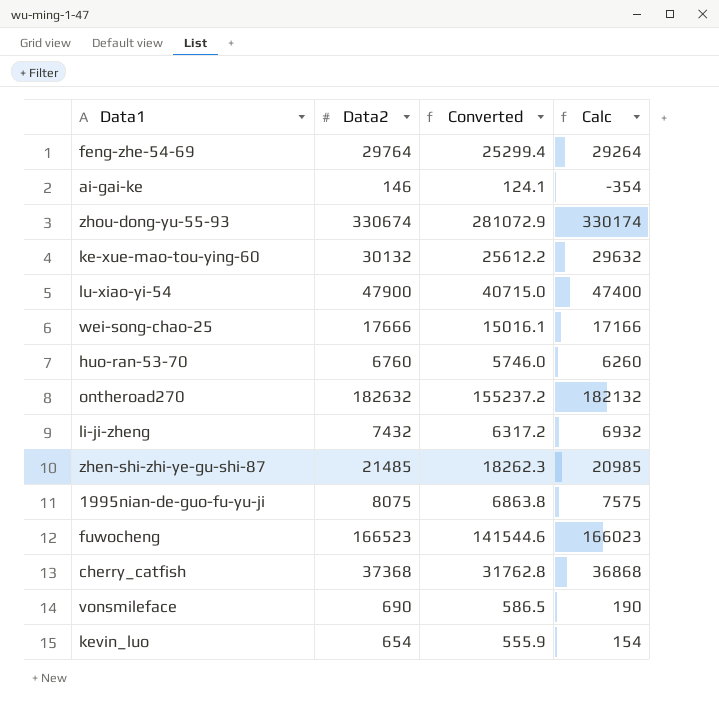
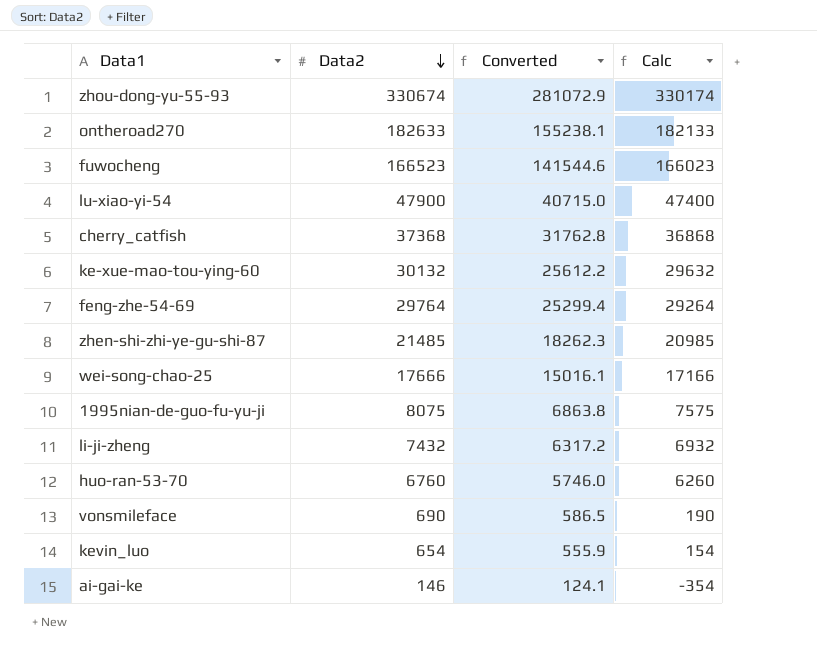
row order: none -> Data2 descending
ontheroad270 | Data2: 182632 -> 182633
ontheroad270 | Converted: 155237.2 -> 155238.1
ontheroad270 | Calc: 182132 -> 182133

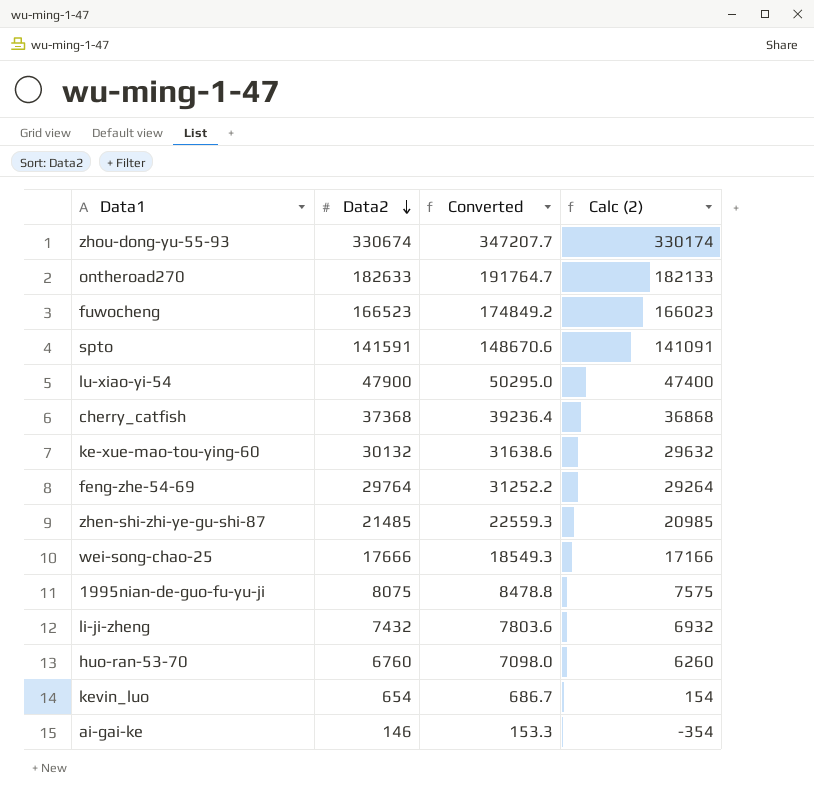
column Converted | formula: [Data2] * 0.85 -> [Data2] * 1.05
column name: Calc -> Calc (2)
row vonsmileface: 690 | 586.5 | 190 -> none
row spto: none -> 141591 | 148670.6 | 141091

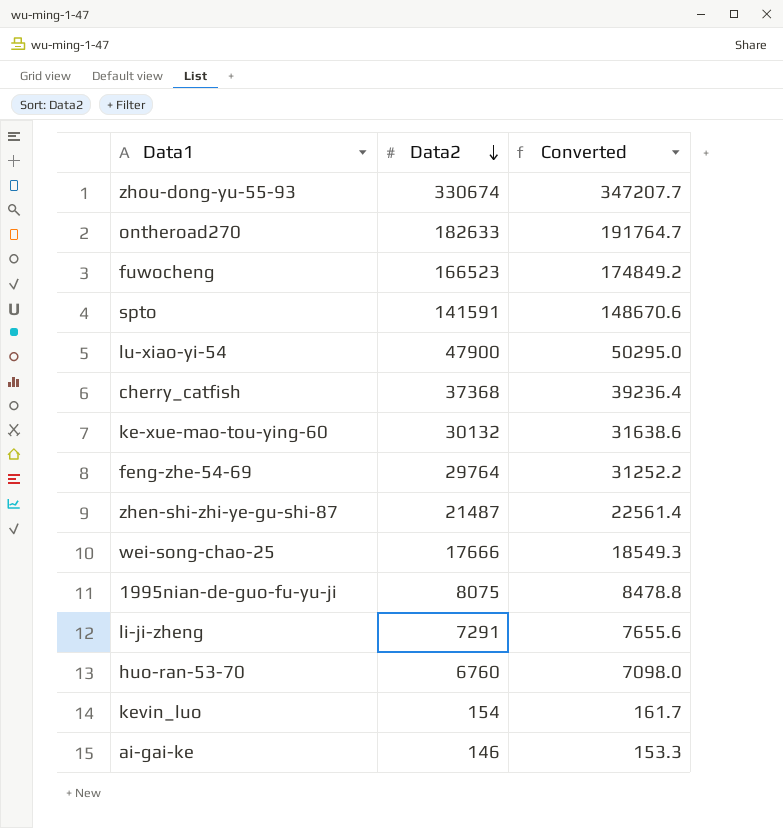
column Calc (2) | formula: [Data2] - 500 -> none
zhen-shi-zhi-ye-gu-shi-87 | Data2: 21485 -> 21487
zhen-shi-zhi-ye-gu-shi-87 | Converted: 22559.3 -> 22561.4
li-ji-zheng | Data2: 7432 -> 7291
li-ji-zheng | Converted: 7803.6 -> 7655.6
kevin_luo | Data2: 654 -> 154
kevin_luo | Converted: 686.7 -> 161.7

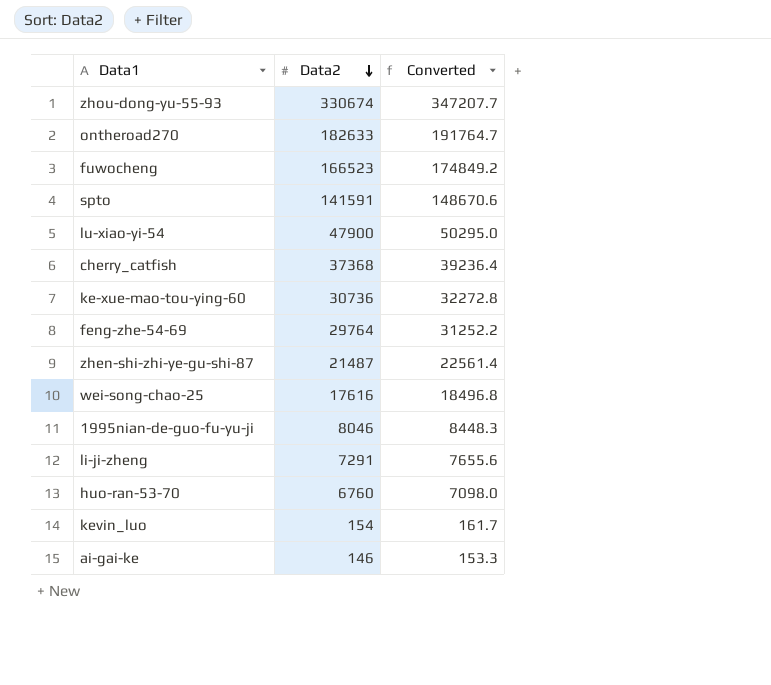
ke-xue-mao-tou-ying-60 | Data2: 30132 -> 30736
ke-xue-mao-tou-ying-60 | Converted: 31638.6 -> 32272.8
wei-song-chao-25 | Data2: 17666 -> 17616
wei-song-chao-25 | Converted: 18549.3 -> 18496.8
1995nian-de-guo-fu-yu-ji | Data2: 8075 -> 8046
1995nian-de-guo-fu-yu-ji | Converted: 8478.8 -> 8448.3

